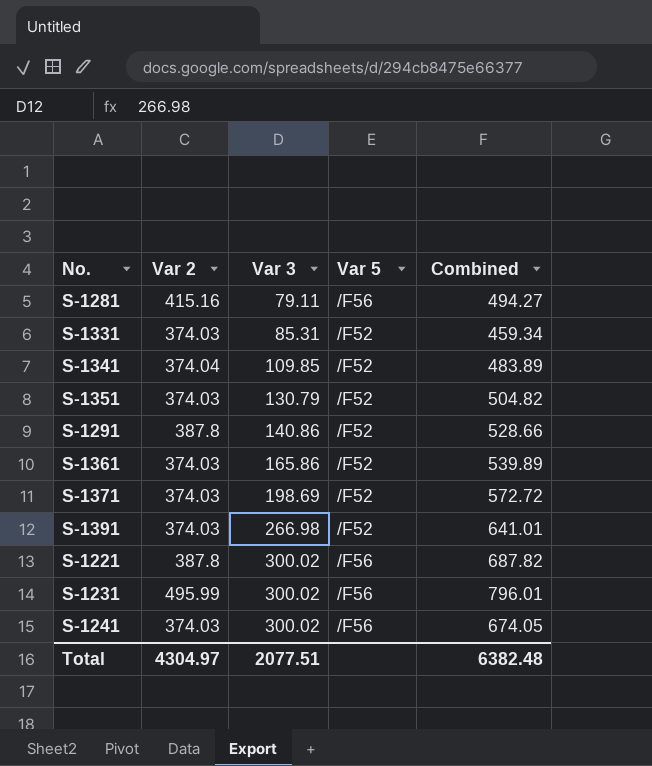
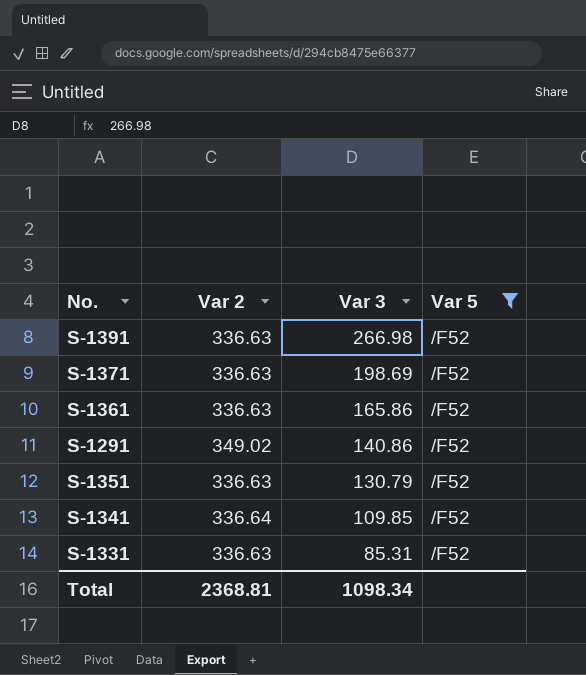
filter: none -> Var 5 = /F52
row order: Var 3 ascending -> Var 3 descending
column Combined | formula: [Var 2] + [Var 3] -> none
S-1391 | Var 2: 374.03 -> 336.63
S-1371 | Var 2: 374.03 -> 336.63
S-1361 | Var 2: 374.03 -> 336.63
S-1291 | Var 2: 387.8 -> 349.02
S-1351 | Var 2: 374.03 -> 336.63
S-1341 | Var 2: 374.04 -> 336.64
S-1331 | Var 2: 374.03 -> 336.63
Total | Var 2: 4304.97 -> 2368.81
Total | Var 3: 2077.51 -> 1098.34

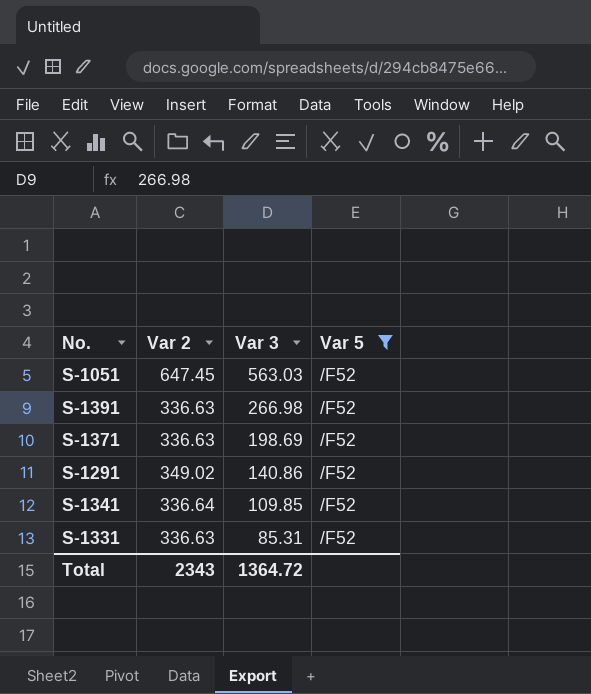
row S-1361: 336.63 | 165.86 | /F52 -> none
row S-1351: 336.63 | 130.79 | /F52 -> none
row S-1051: none -> 647.45 | 563.03 | /F52
Total | Var 2: 2368.81 -> 2343
Total | Var 3: 1098.34 -> 1364.72

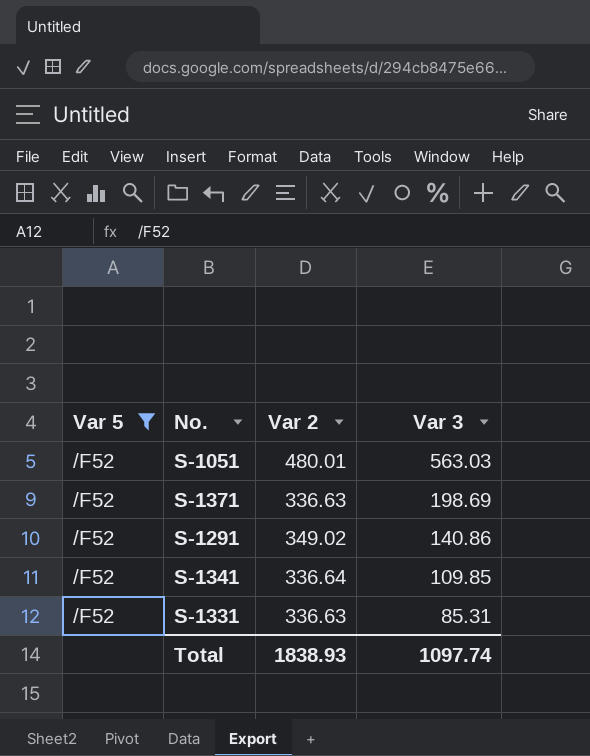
column Var 5 | position: 4 -> 1
row S-1391: 336.63 | 266.98 | /F52 -> none
S-1051 | Var 2: 647.45 -> 480.01
Total | Var 2: 2343 -> 1838.93
Total | Var 3: 1364.72 -> 1097.74

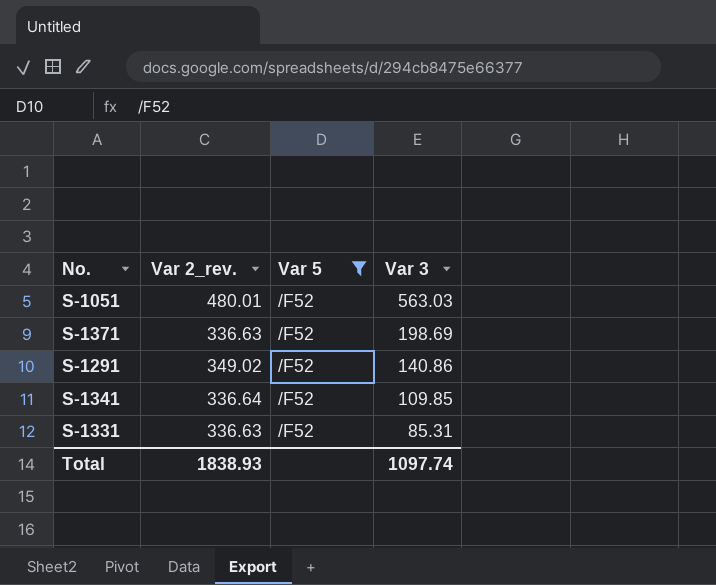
column name: Var 2 -> Var 2_rev.
column Var 5 | position: 1 -> 3

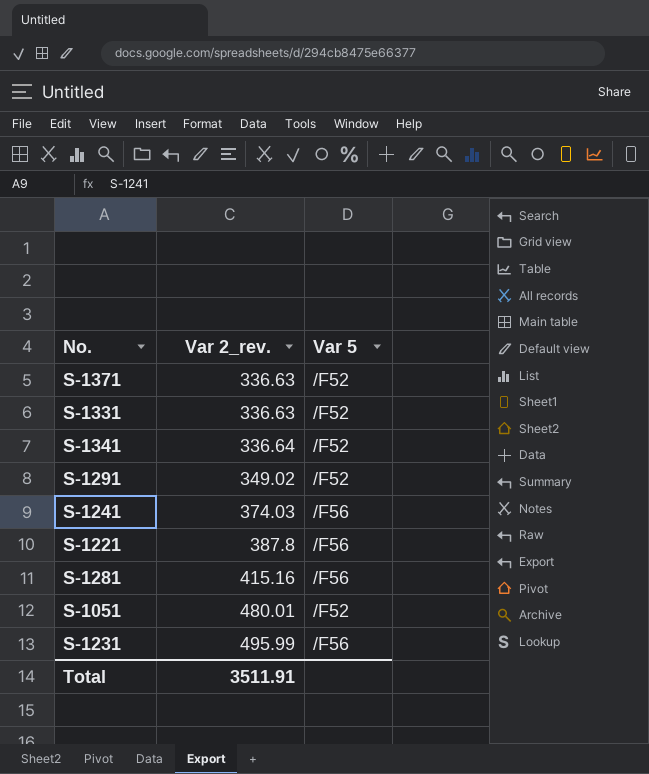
filter: Var 5 = /F52 -> none
row order: Var 3 descending -> Var 2_rev. ascending
column Var 3 | position: 4 -> none
Total | Var 2_rev.: 1838.93 -> 3511.91

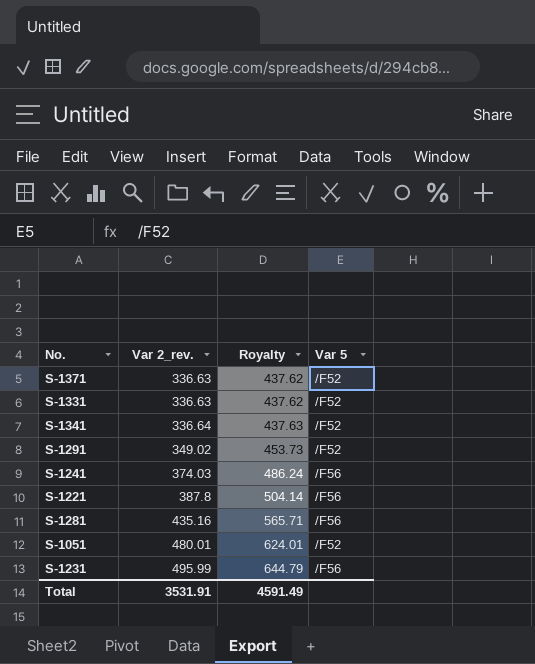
column Royalty | formula: none -> [Var 2_rev.] * 1.3
S-1281 | Var 2_rev.: 415.16 -> 435.16
Total | Var 2_rev.: 3511.91 -> 3531.91

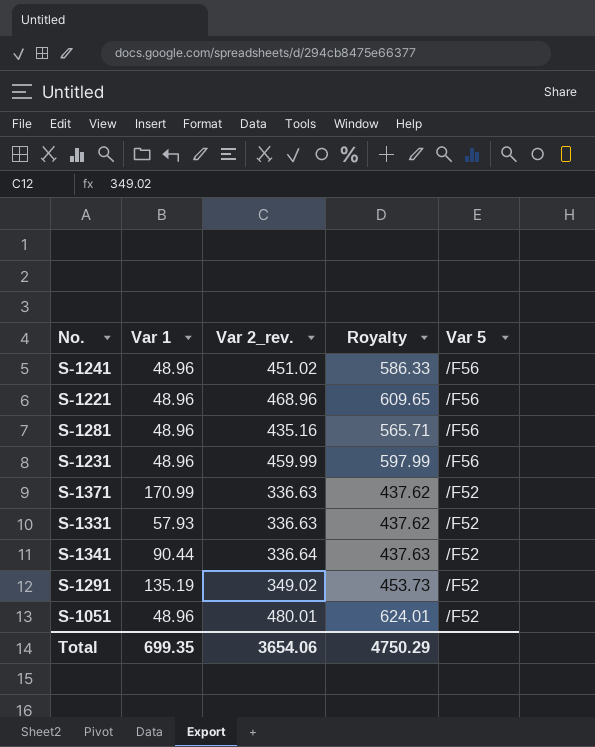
row order: Var 2_rev. ascending -> Var 5 descending
column Var 1 | position: none -> 2
S-1241 | Var 2_rev.: 374.03 -> 451.02
S-1241 | Royalty: 486.24 -> 586.33
S-1221 | Var 2_rev.: 387.8 -> 468.96
S-1221 | Royalty: 504.14 -> 609.65
S-1231 | Var 2_rev.: 495.99 -> 459.99
S-1231 | Royalty: 644.79 -> 597.99
Total | Var 2_rev.: 3531.91 -> 3654.06
Total | Royalty: 4591.49 -> 4750.29

